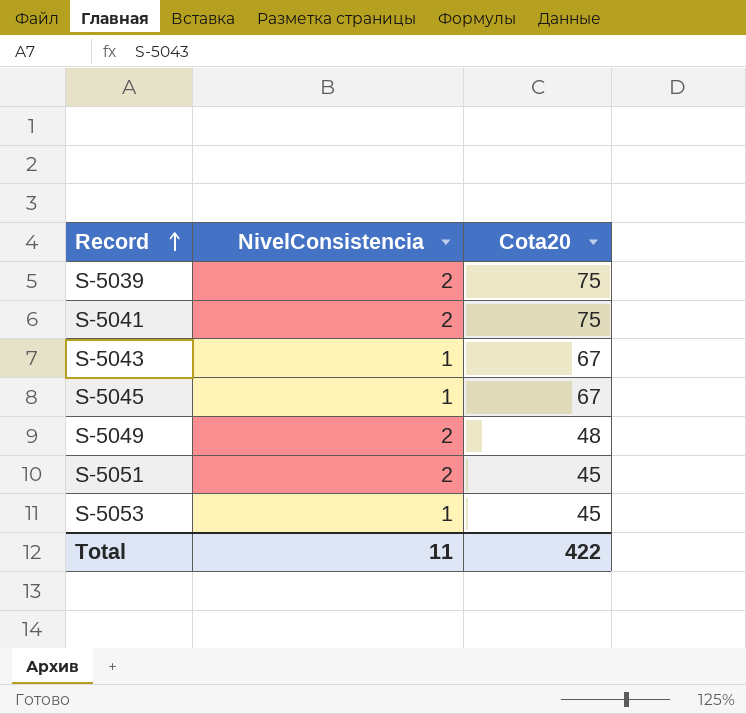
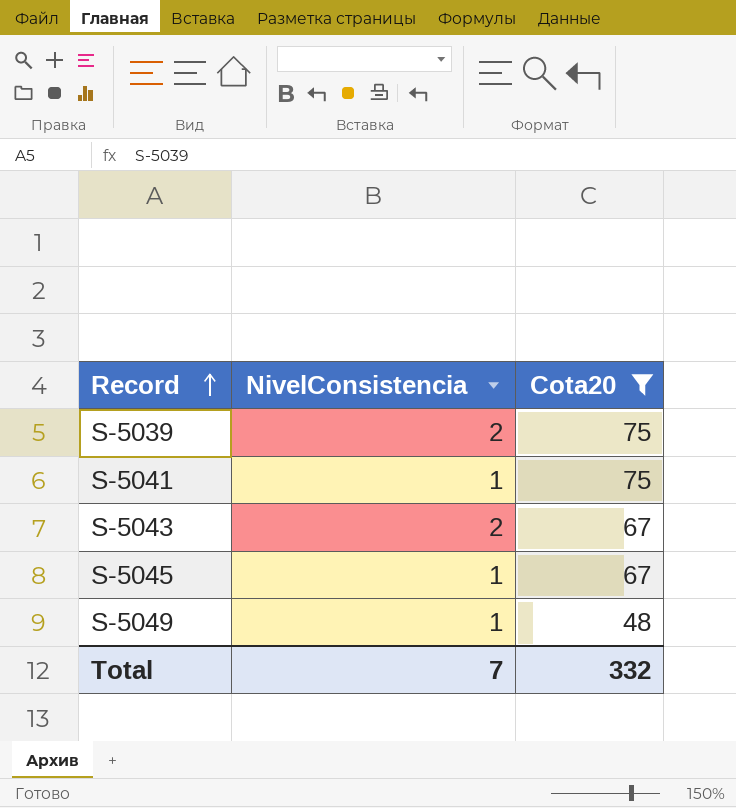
filter: none -> Cota20 != 45
S-5041 | NivelConsistencia: 2 -> 1
S-5043 | NivelConsistencia: 1 -> 2
S-5049 | NivelConsistencia: 2 -> 1
Total | NivelConsistencia: 11 -> 7
Total | Cota20: 422 -> 332

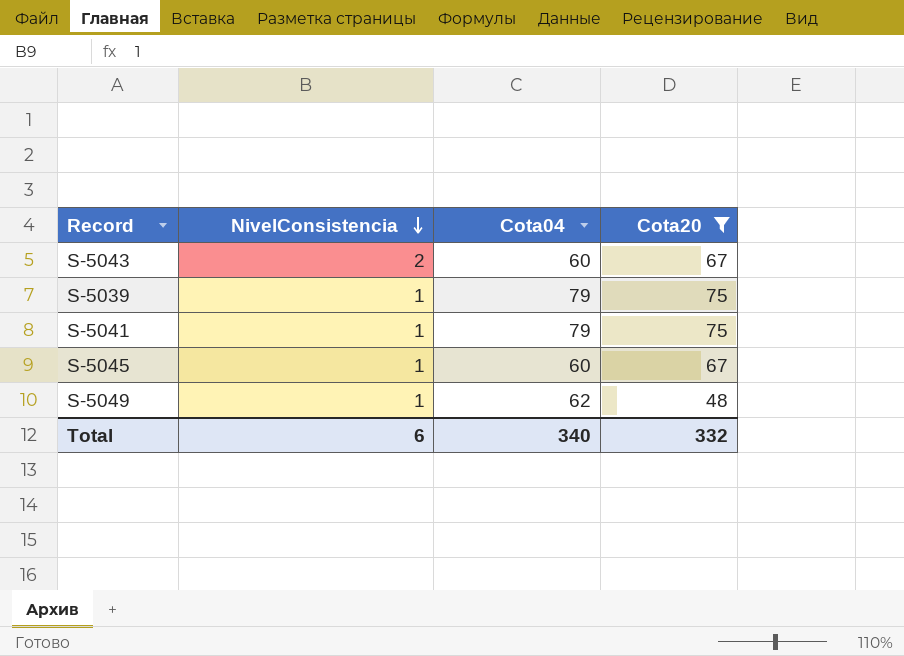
row order: Record ascending -> NivelConsistencia descending
column Cota04 | position: none -> 3
S-5039 | NivelConsistencia: 2 -> 1
Total | NivelConsistencia: 7 -> 6

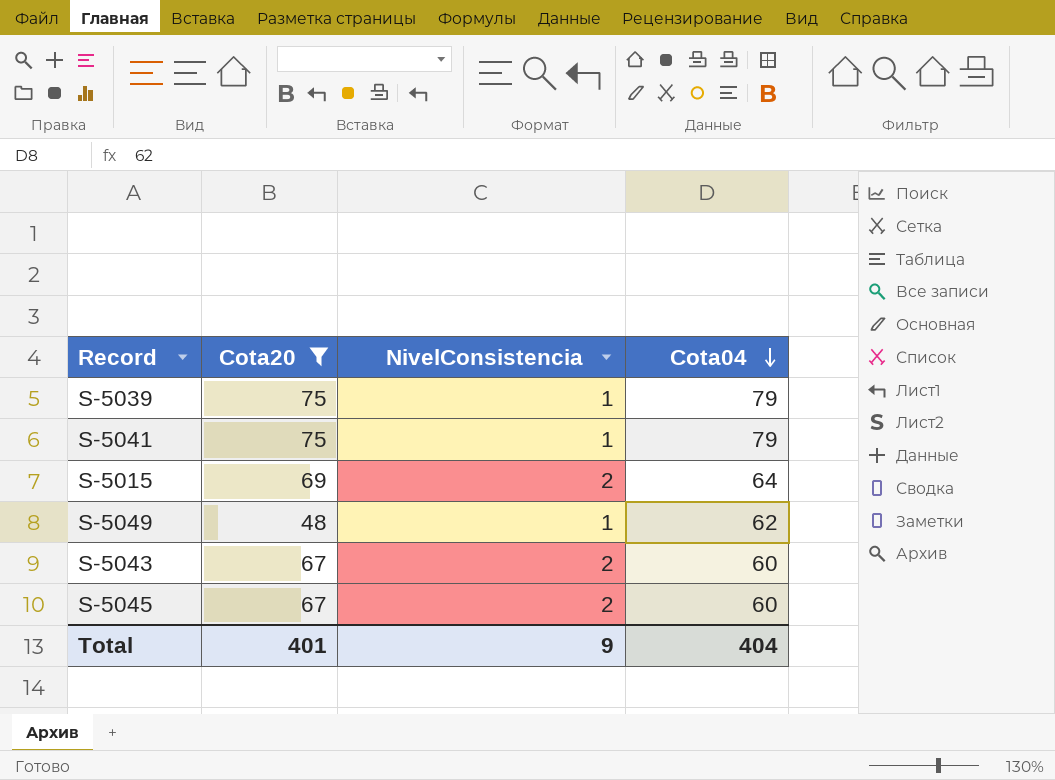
row order: NivelConsistencia descending -> Cota04 descending
column Cota20 | position: 4 -> 2
row S-5015: none -> 69 | 2 | 64
S-5045 | NivelConsistencia: 1 -> 2
Total | Cota20: 332 -> 401
Total | NivelConsistencia: 6 -> 9
Total | Cota04: 340 -> 404

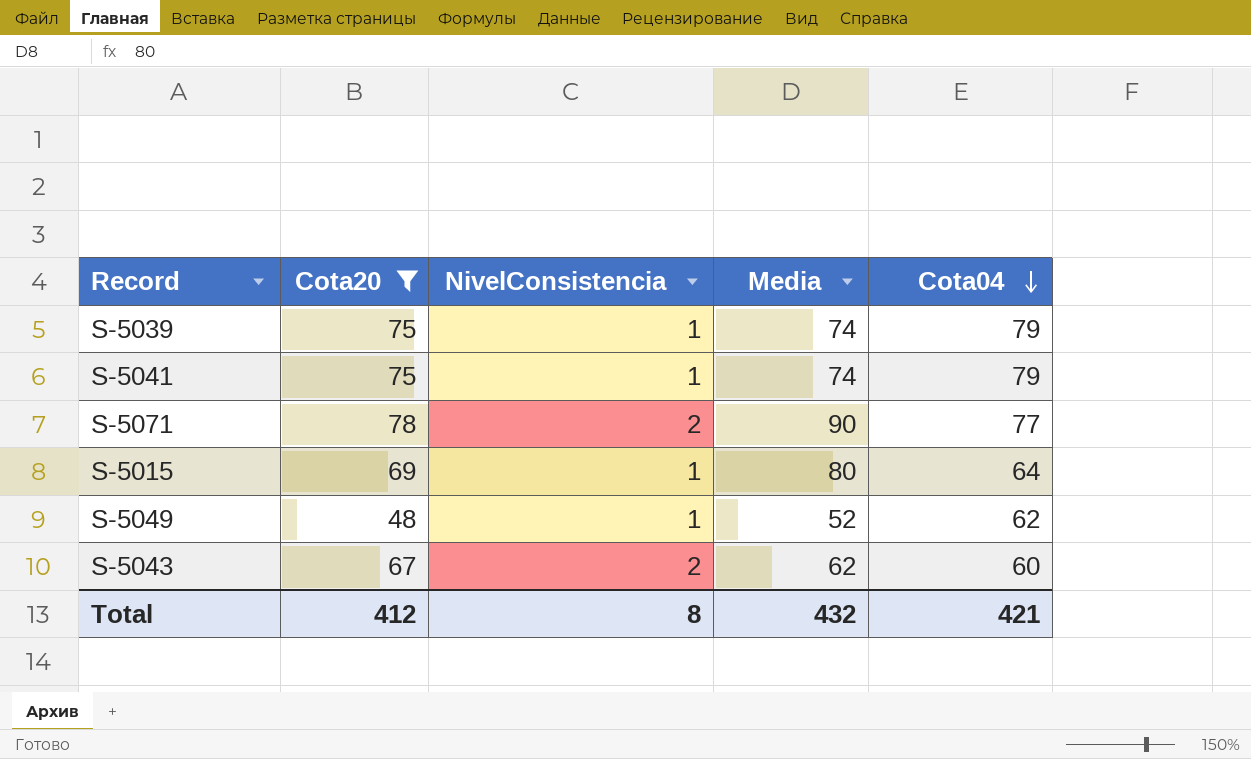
column Media | position: none -> 4
row S-5045: 67 | 2 | 60 -> none
row S-5071: none -> 78 | 2 | 90 | 77
S-5015 | NivelConsistencia: 2 -> 1
Total | Cota20: 401 -> 412
Total | NivelConsistencia: 9 -> 8
Total | Cota04: 404 -> 421

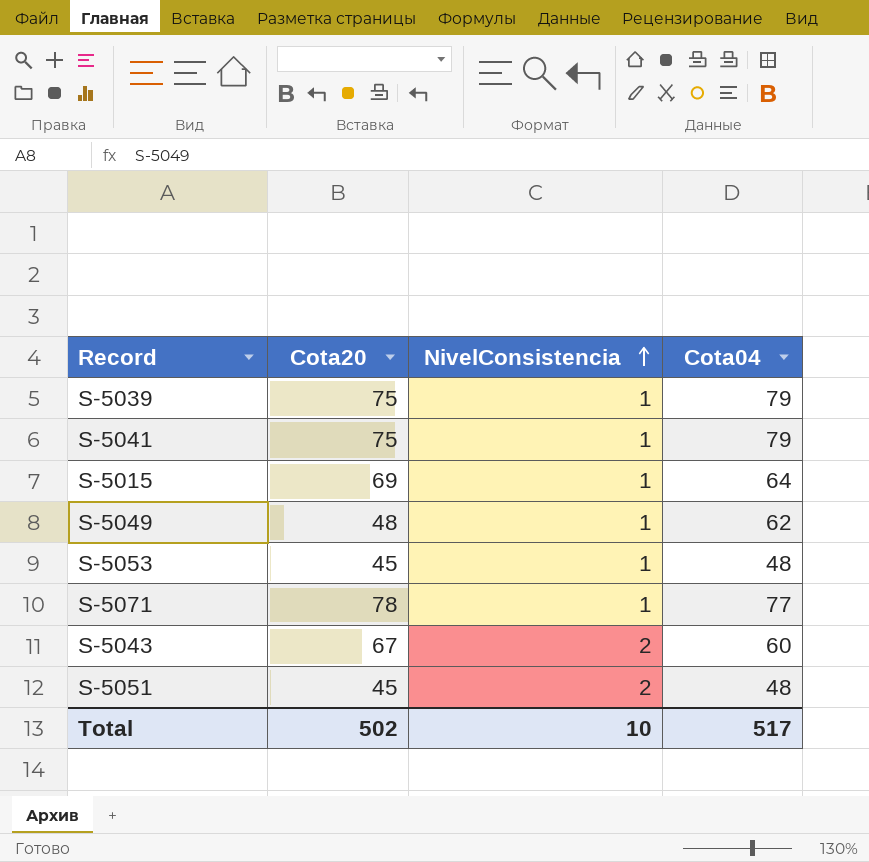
filter: Cota20 != 45 -> none
row order: Cota04 descending -> NivelConsistencia ascending
column Media | position: 4 -> none
S-5071 | NivelConsistencia: 2 -> 1
Total | Cota20: 412 -> 502
Total | NivelConsistencia: 8 -> 10
Total | Cota04: 421 -> 517

